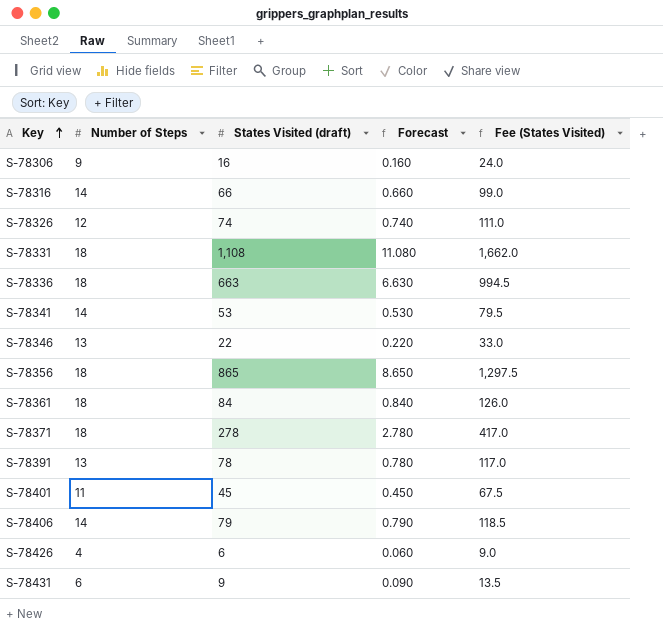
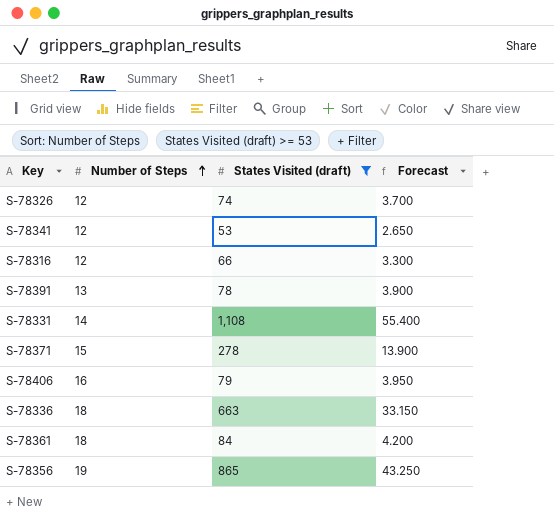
filter: none -> States Visited (draft) >= 53
row order: Key ascending -> Number of Steps ascending
column Fee (States Visited) | formula: [States Visited (draft)] * 1.5 -> none
column Forecast | formula: [States Visited (draft)] * 0.01 -> [States Visited (draft)] * 0.05
S-78341 | Number of Steps: 14 -> 12
S-78316 | Number of Steps: 14 -> 12
S-78331 | Number of Steps: 18 -> 14
S-78371 | Number of Steps: 18 -> 15
S-78406 | Number of Steps: 14 -> 16
S-78356 | Number of Steps: 18 -> 19

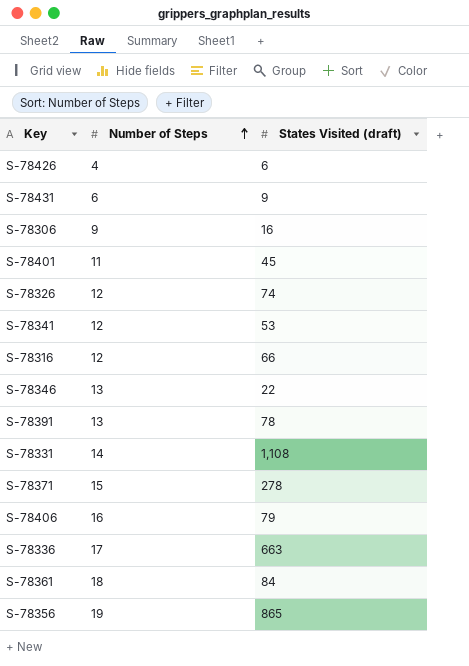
filter: States Visited (draft) >= 53 -> none
column Forecast | formula: [States Visited (draft)] * 0.05 -> none
S-78336 | Number of Steps: 18 -> 17

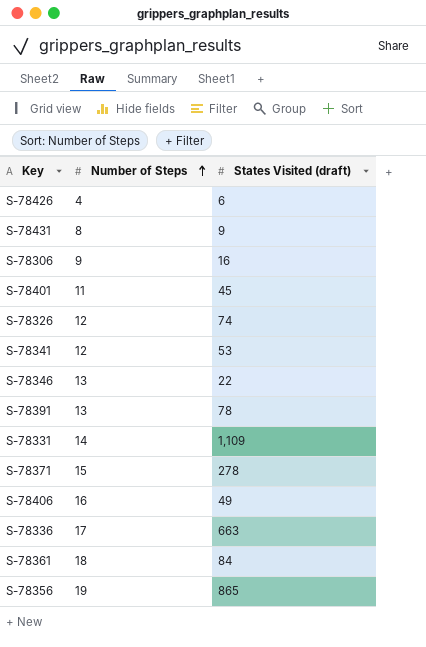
row S-78316: 12 | 66 -> none
S-78431 | Number of Steps: 6 -> 8
S-78331 | States Visited (draft): 1,108 -> 1,109
S-78406 | States Visited (draft): 79 -> 49

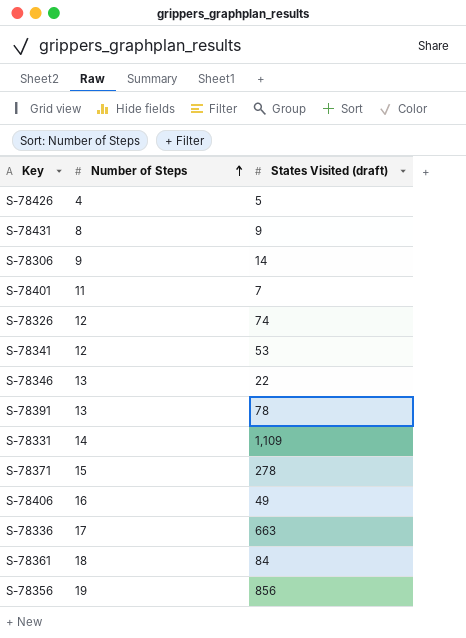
S-78426 | States Visited (draft): 6 -> 5
S-78306 | States Visited (draft): 16 -> 14
S-78401 | States Visited (draft): 45 -> 7
S-78356 | States Visited (draft): 865 -> 856

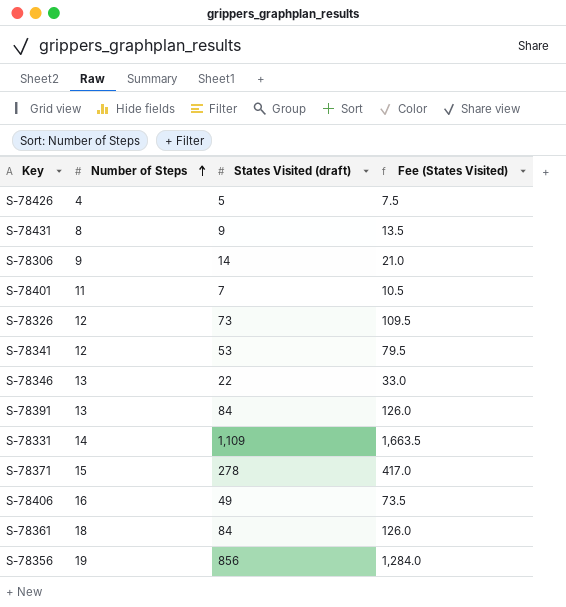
column Fee (States Visited) | formula: none -> [States Visited (draft)] * 1.5
row S-78336: 17 | 663 -> none
S-78326 | States Visited (draft): 74 -> 73
S-78391 | States Visited (draft): 78 -> 84

